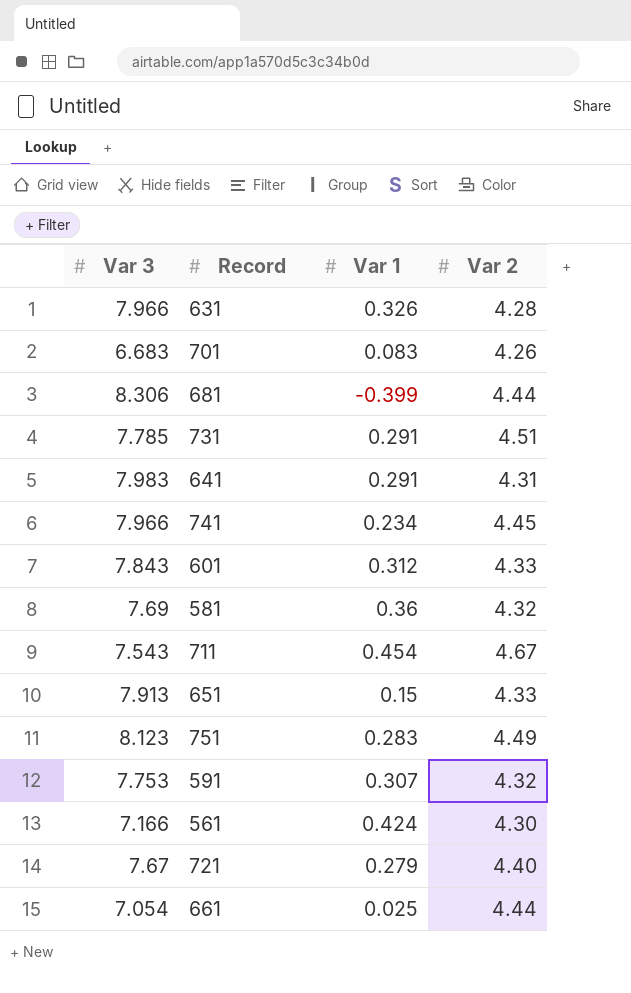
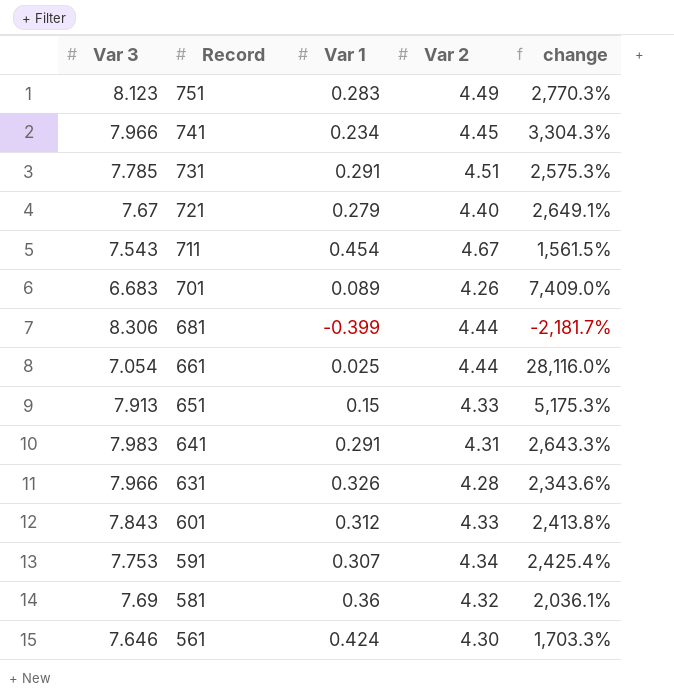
row order: none -> Record descending
column change | formula: none -> ([Var 3] - [Var 1]) / [Var 1]
701 | Var 1: 0.083 -> 0.089
591 | Var 2: 4.32 -> 4.34
561 | Var 3: 7.166 -> 7.646

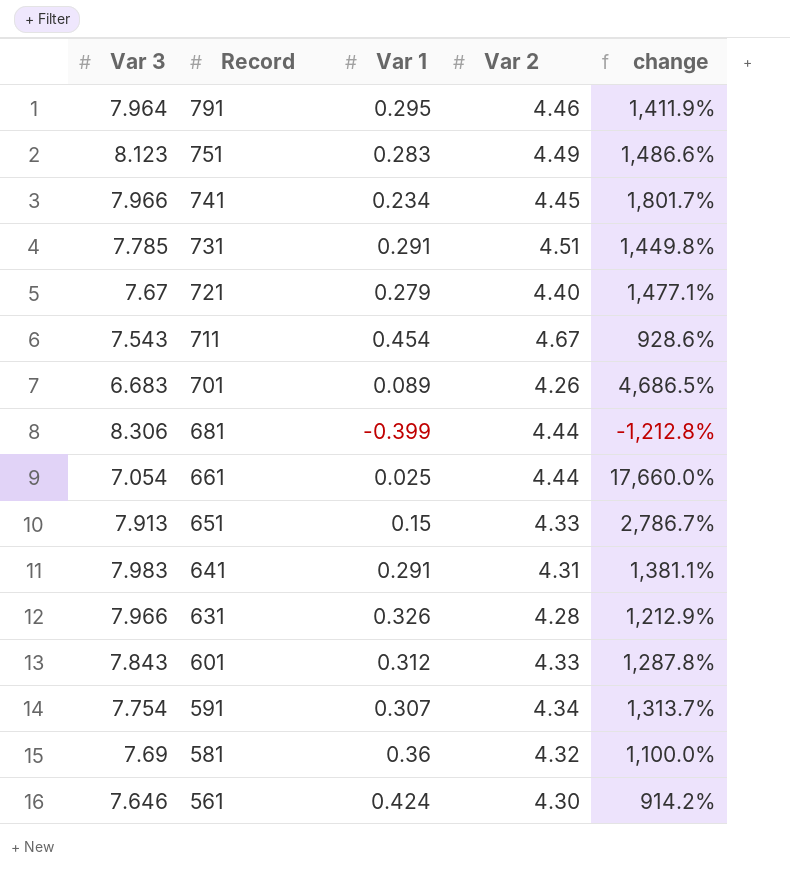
column change | formula: ([Var 3] - [Var 1]) / [Var 1] -> ([Var 2] - [Var 1]) / [Var 1]
row 791: none -> 7.964 | 0.295 | 4.46 | 1,411.9%
591 | Var 3: 7.753 -> 7.754

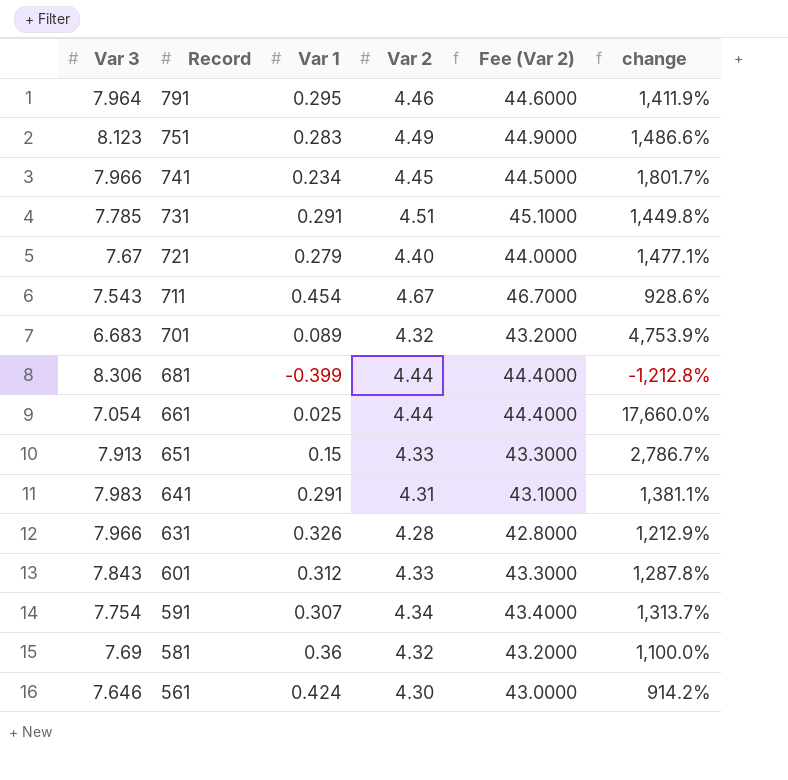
column Fee (Var 2) | formula: none -> [Var 2] * 10
701 | Var 2: 4.26 -> 4.32
701 | change: 4,686.5% -> 4,753.9%

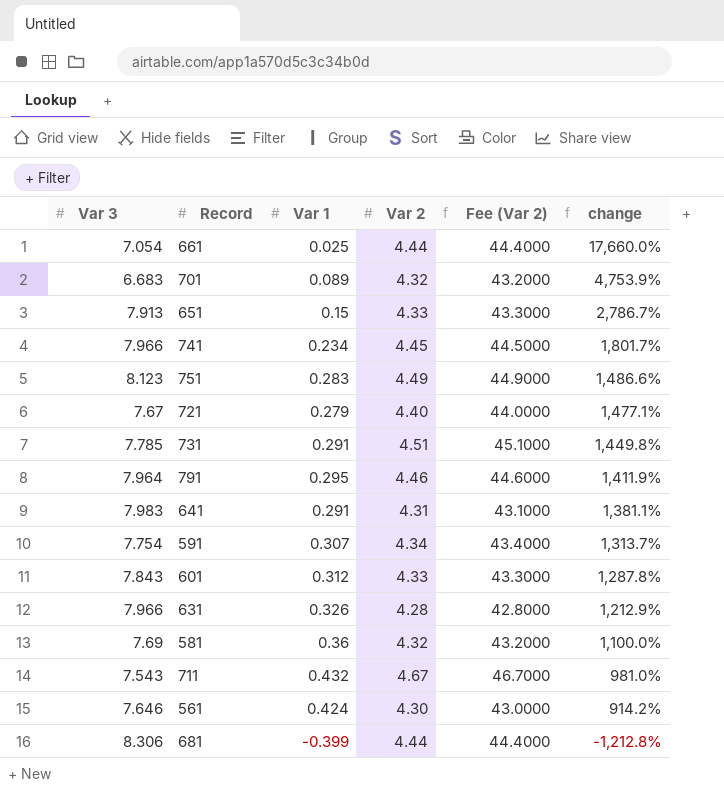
row order: Record descending -> change descending
711 | Var 1: 0.454 -> 0.432
711 | change: 928.6% -> 981.0%

